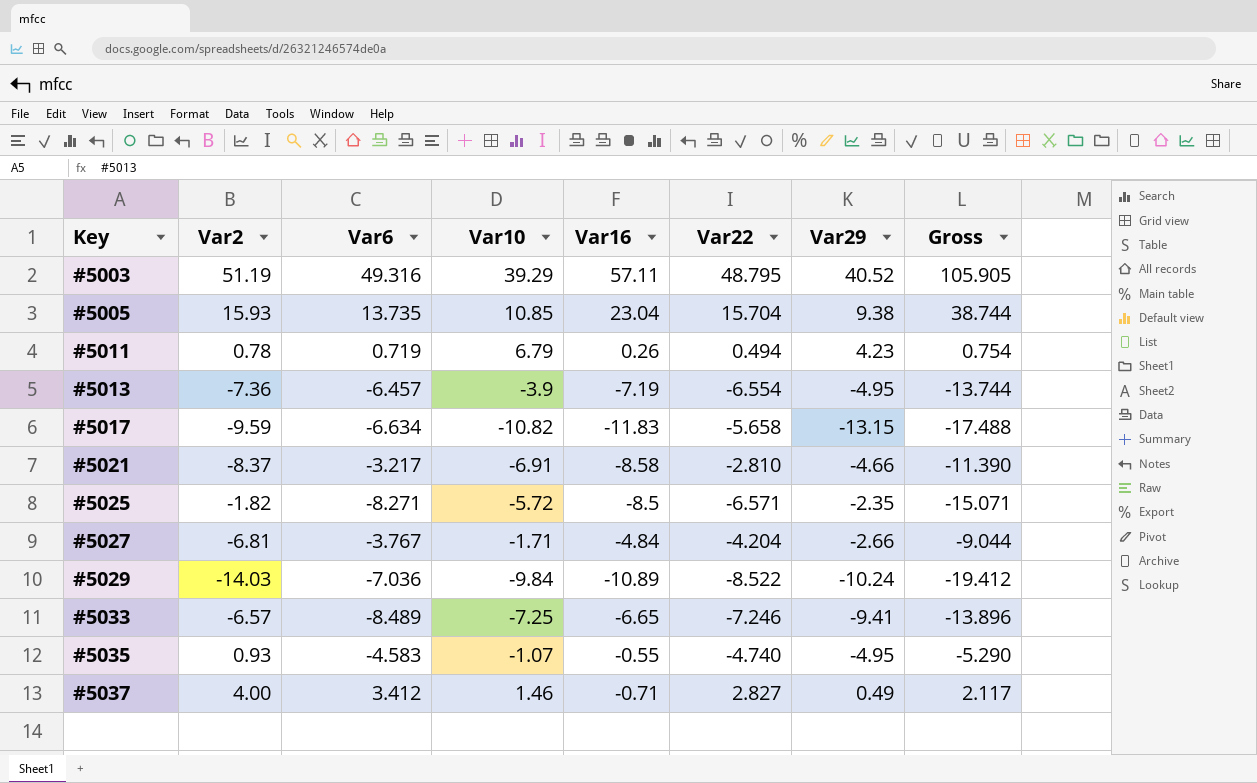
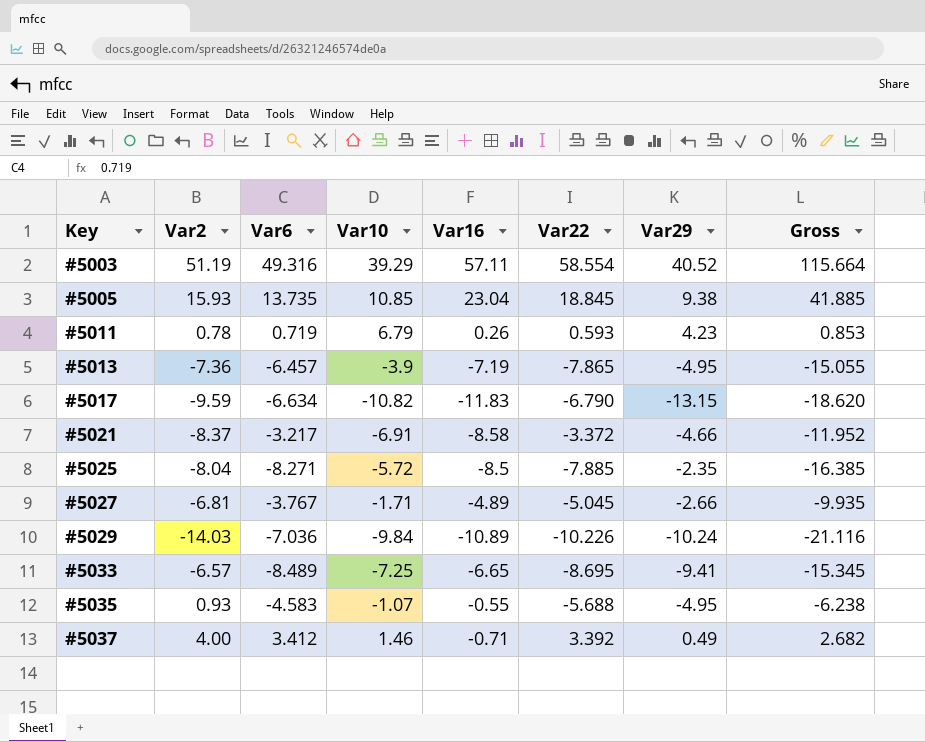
#5003 | Var22: 48.795 -> 58.554
#5003 | Gross: 105.905 -> 115.664
#5005 | Var22: 15.704 -> 18.845
#5005 | Gross: 38.744 -> 41.885
#5011 | Var22: 0.494 -> 0.593
#5011 | Gross: 0.754 -> 0.853
#5013 | Var22: -6.554 -> -7.865
#5013 | Gross: -13.744 -> -15.055
#5017 | Var22: -5.658 -> -6.790
#5017 | Gross: -17.488 -> -18.620
#5021 | Var22: -2.810 -> -3.372
#5021 | Gross: -11.390 -> -11.952
#5025 | Var2: -1.82 -> -8.04
#5025 | Var22: -6.571 -> -7.885
#5025 | Gross: -15.071 -> -16.385
#5027 | Var16: -4.84 -> -4.89
#5027 | Var22: -4.204 -> -5.045
#5027 | Gross: -9.044 -> -9.935
#5029 | Var22: -8.522 -> -10.226
#5029 | Gross: -19.412 -> -21.116
#5033 | Var22: -7.246 -> -8.695
#5033 | Gross: -13.896 -> -15.345
#5035 | Var22: -4.740 -> -5.688
#5035 | Gross: -5.290 -> -6.238
#5037 | Var22: 2.827 -> 3.392
#5037 | Gross: 2.117 -> 2.682

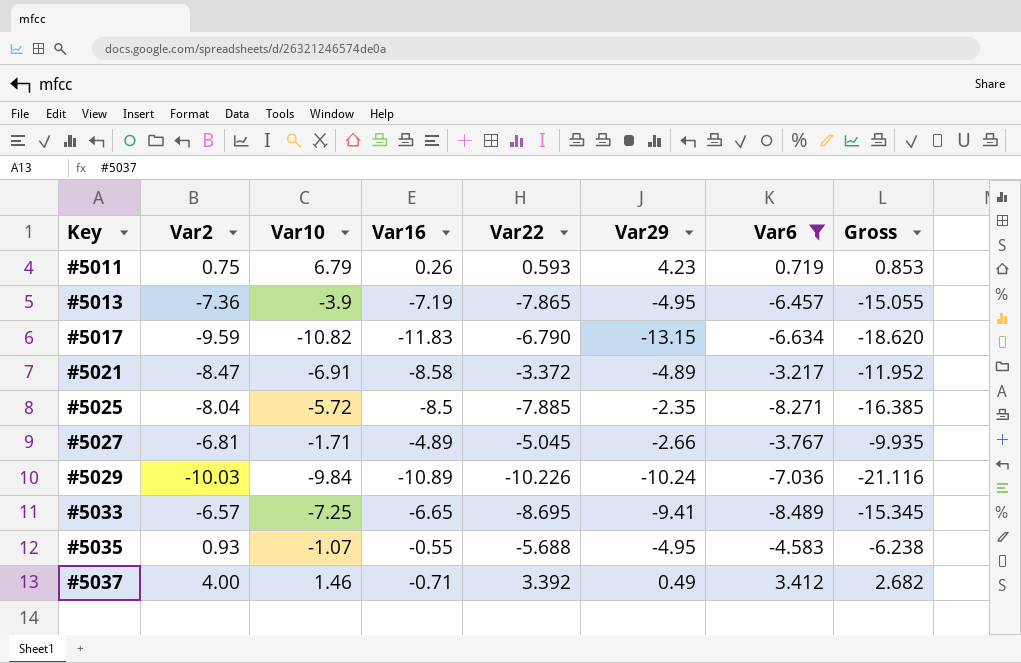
filter: none -> Var6 <= 3.412
column Var6 | position: 3 -> 7
#5011 | Var2: 0.78 -> 0.75
#5021 | Var2: -8.37 -> -8.47
#5021 | Var29: -4.66 -> -4.89
#5029 | Var2: -14.03 -> -10.03

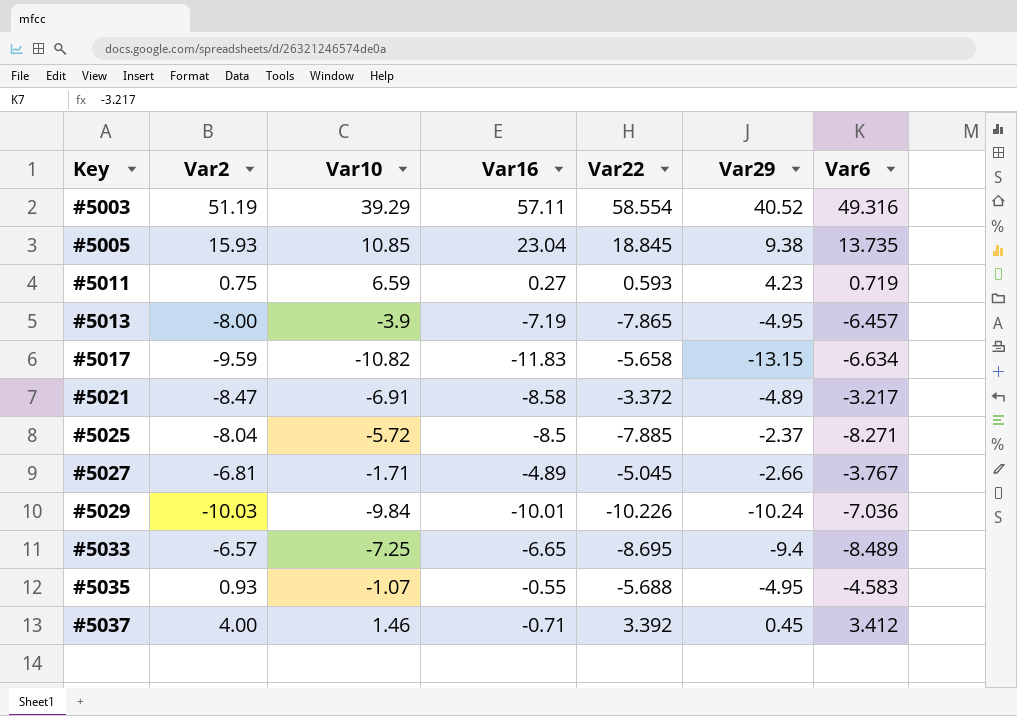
filter: Var6 <= 3.412 -> none
column Gross | formula: [Var16] + [Var22] -> none
#5011 | Var10: 6.79 -> 6.59
#5011 | Var16: 0.26 -> 0.27
#5013 | Var2: -7.36 -> -8.00
#5017 | Var22: -6.790 -> -5.658
#5025 | Var29: -2.35 -> -2.37
#5029 | Var16: -10.89 -> -10.01
#5033 | Var29: -9.41 -> -9.4
#5037 | Var29: 0.49 -> 0.45

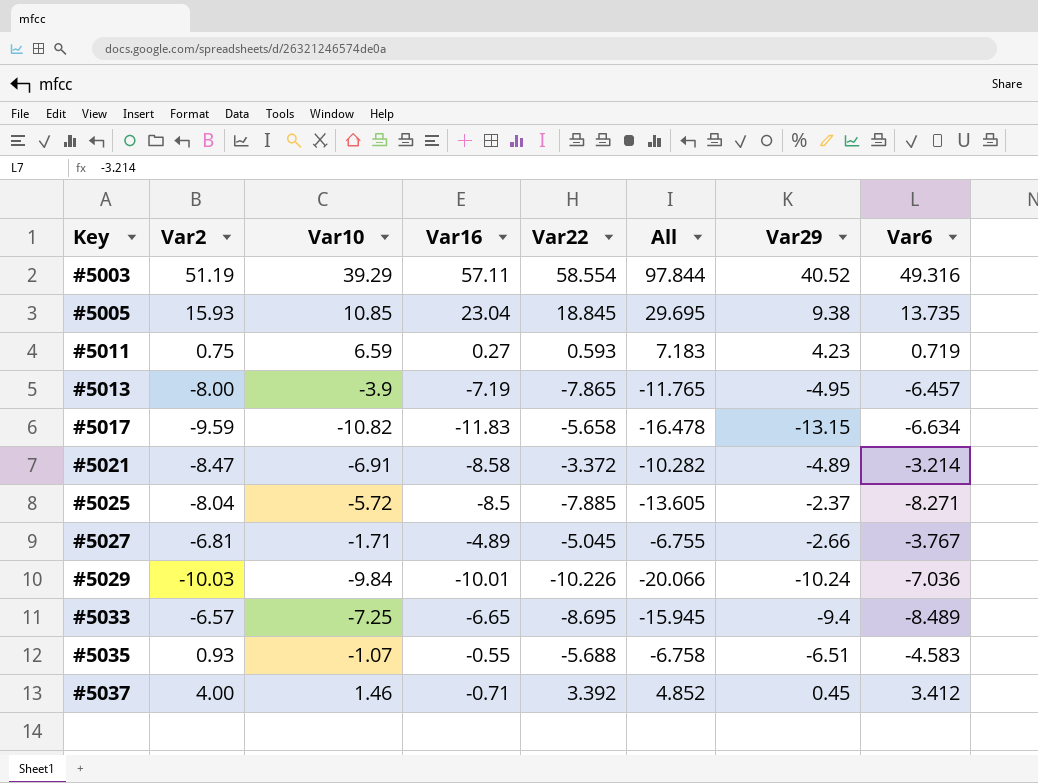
column All | formula: none -> [Var10] + [Var22]
#5021 | Var6: -3.217 -> -3.214
#5035 | Var29: -4.95 -> -6.51

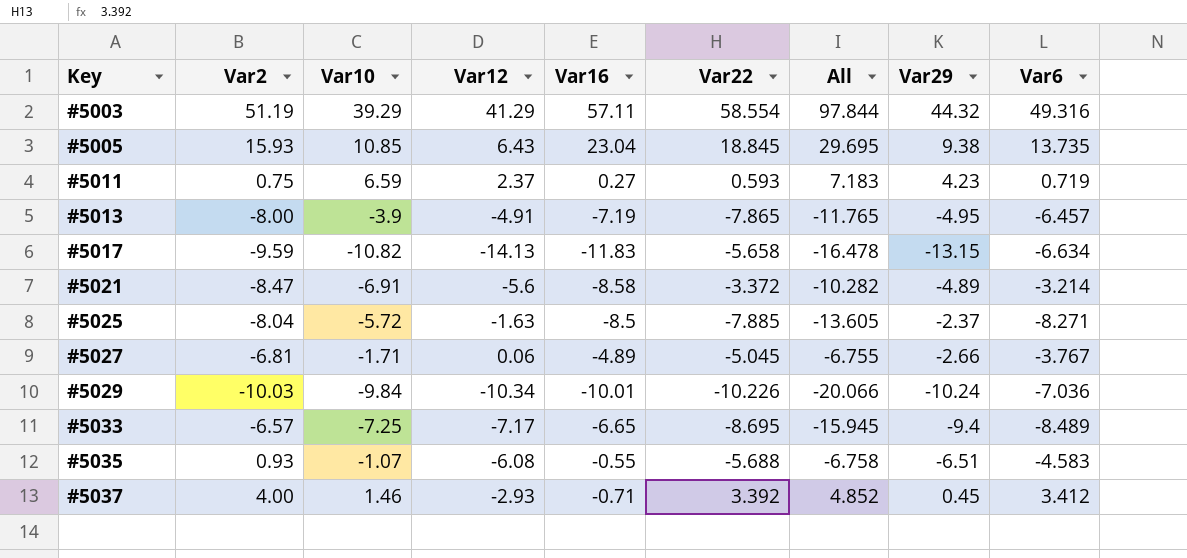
column Var12 | position: none -> 4
#5003 | Var29: 40.52 -> 44.32

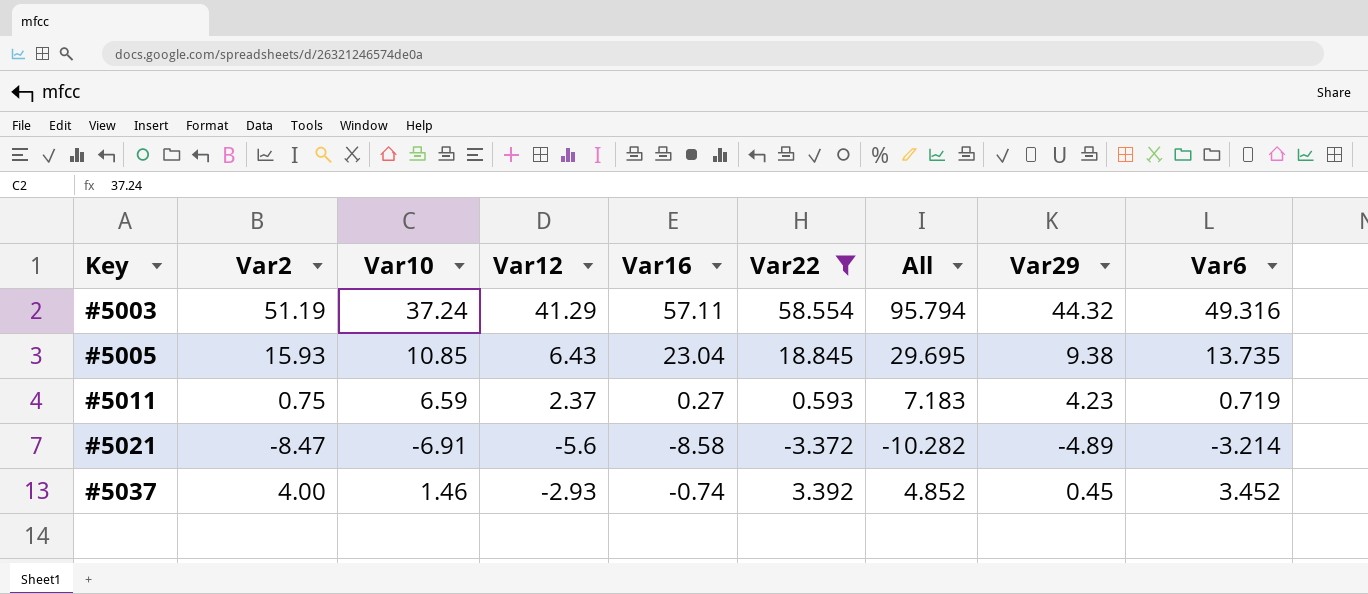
filter: none -> Var22 >= -3.372
#5003 | Var10: 39.29 -> 37.24
#5003 | All: 97.844 -> 95.794
#5037 | Var16: -0.71 -> -0.74
#5037 | Var6: 3.412 -> 3.452

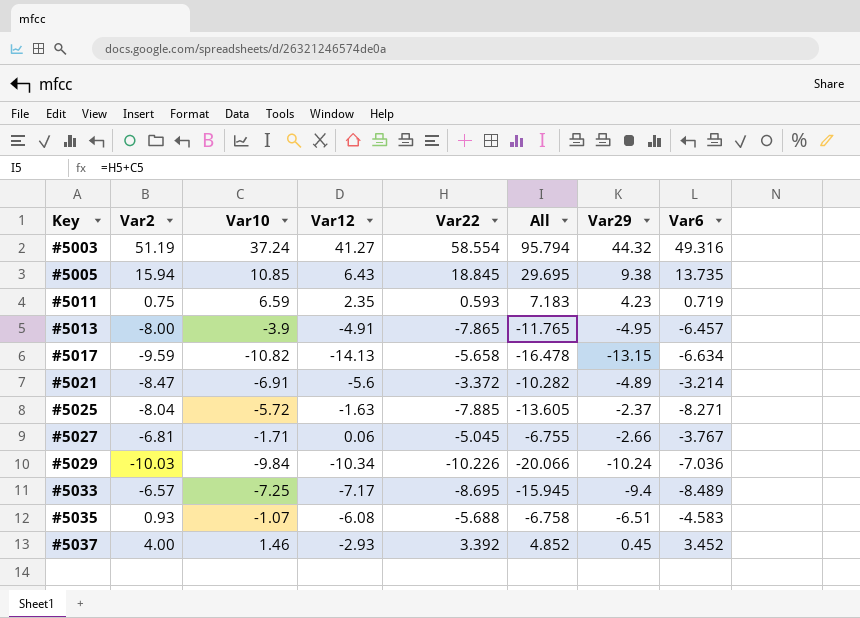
filter: Var22 >= -3.372 -> none
column Var16 | position: 5 -> none
#5003 | Var12: 41.29 -> 41.27
#5005 | Var2: 15.93 -> 15.94
#5011 | Var12: 2.37 -> 2.35

